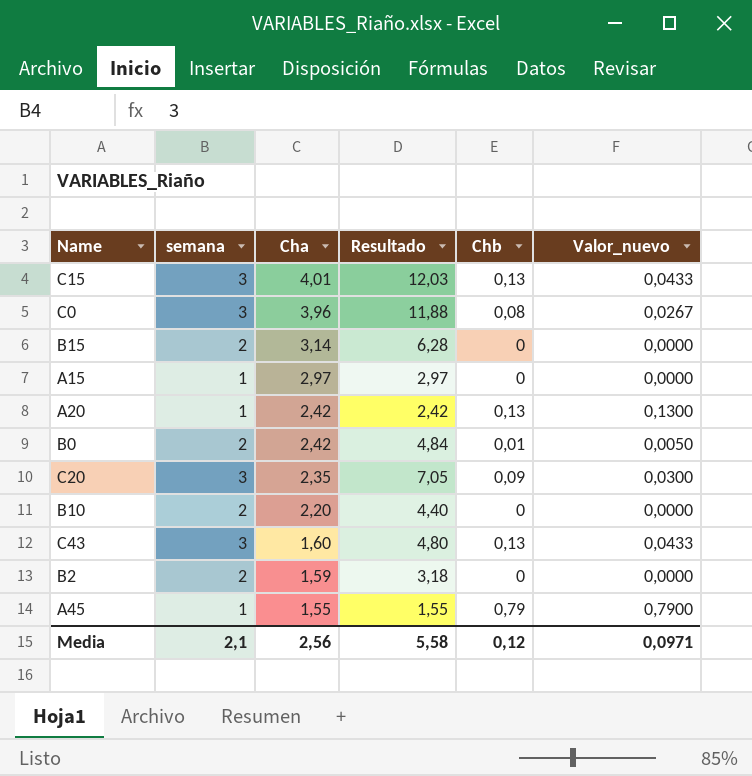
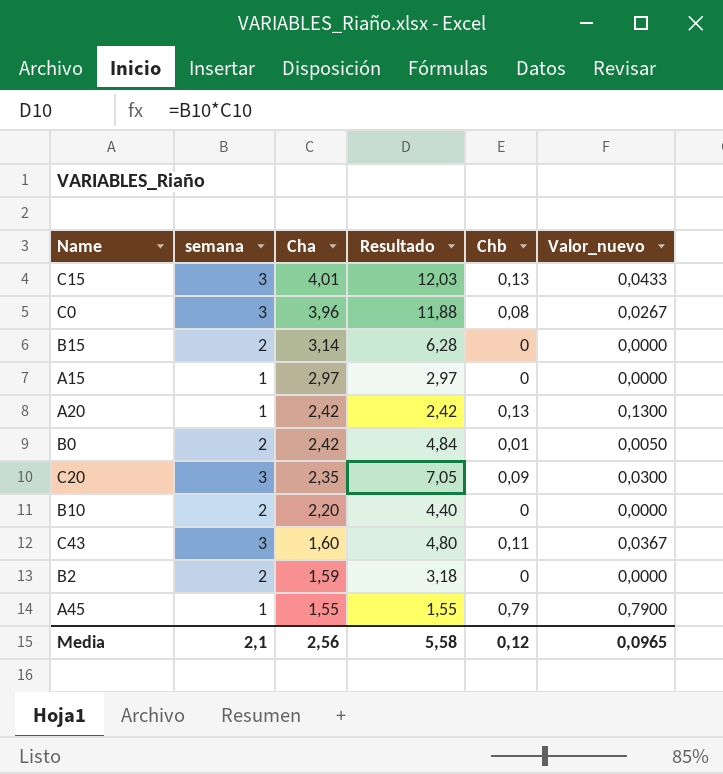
C43 | Chb: 0,13 -> 0,11
C43 | Valor_nuevo: 0,0433 -> 0,0367
Media | Valor_nuevo: 0,0971 -> 0,0965

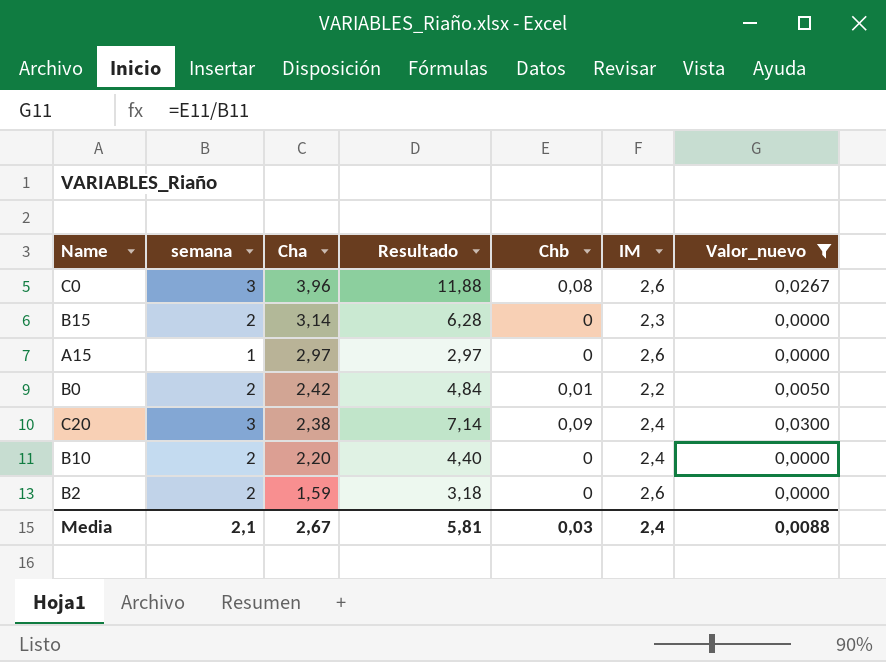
filter: none -> Valor_nuevo <= 0,0300
column IM | position: none -> 6
C20 | Cha: 2,35 -> 2,38
C20 | Resultado: 7,05 -> 7,14
Media | Cha: 2,56 -> 2,67
Media | Resultado: 5,58 -> 5,81
Media | Chb: 0,12 -> 0,03
Media | Valor_nuevo: 0,0965 -> 0,0088

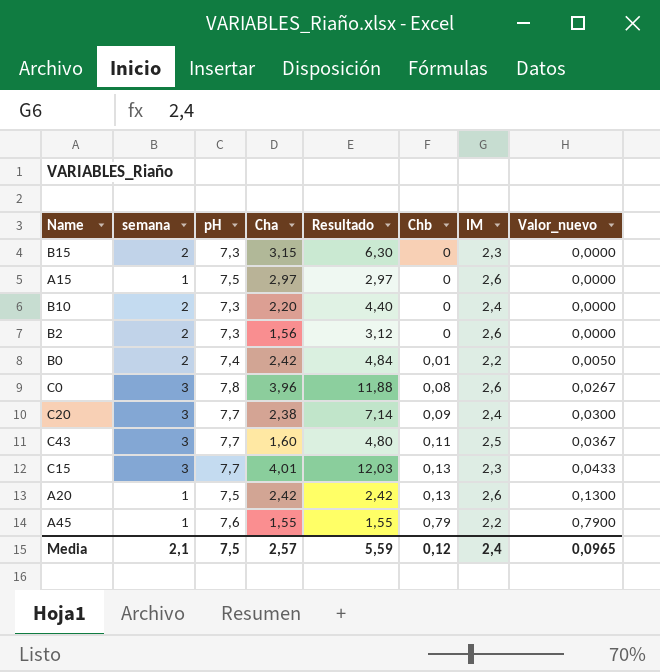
filter: Valor_nuevo <= 0,0300 -> none
row order: Cha descending -> Chb ascending
column pH | position: none -> 3
B15 | Cha: 3,14 -> 3,15
B15 | Resultado: 6,28 -> 6,30
B2 | Cha: 1,59 -> 1,56
B2 | Resultado: 3,18 -> 3,12
Media | Cha: 2,67 -> 2,57
Media | Resultado: 5,81 -> 5,59
Media | Chb: 0,03 -> 0,12
Media | Valor_nuevo: 0,0088 -> 0,0965

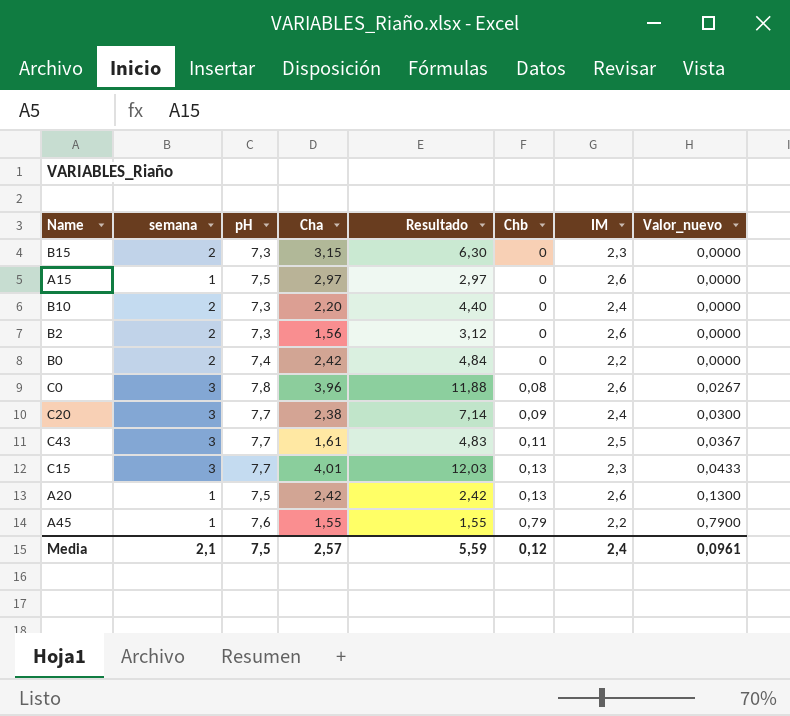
B0 | Chb: 0,01 -> 0
B0 | Valor_nuevo: 0,0050 -> 0,0000
C43 | Cha: 1,60 -> 1,61
C43 | Resultado: 4,80 -> 4,83
Media | Valor_nuevo: 0,0965 -> 0,0961

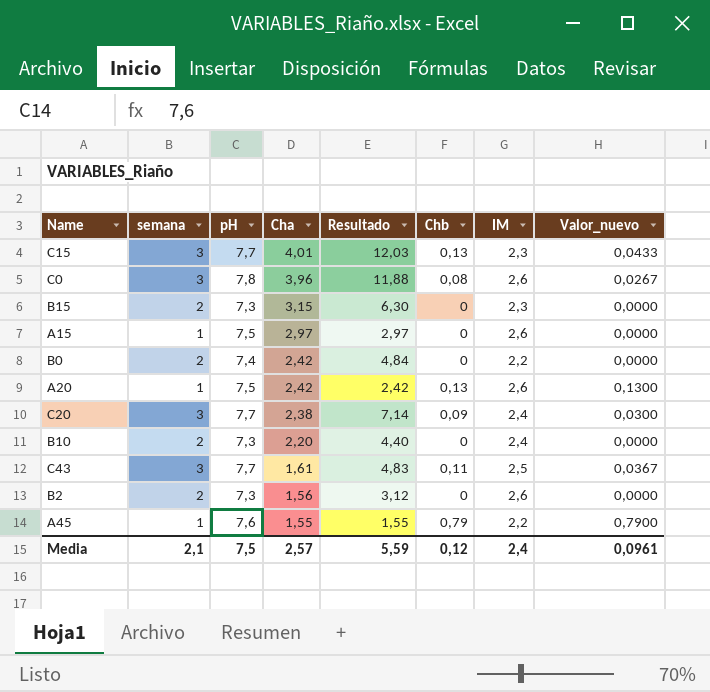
row order: Chb ascending -> Cha descending

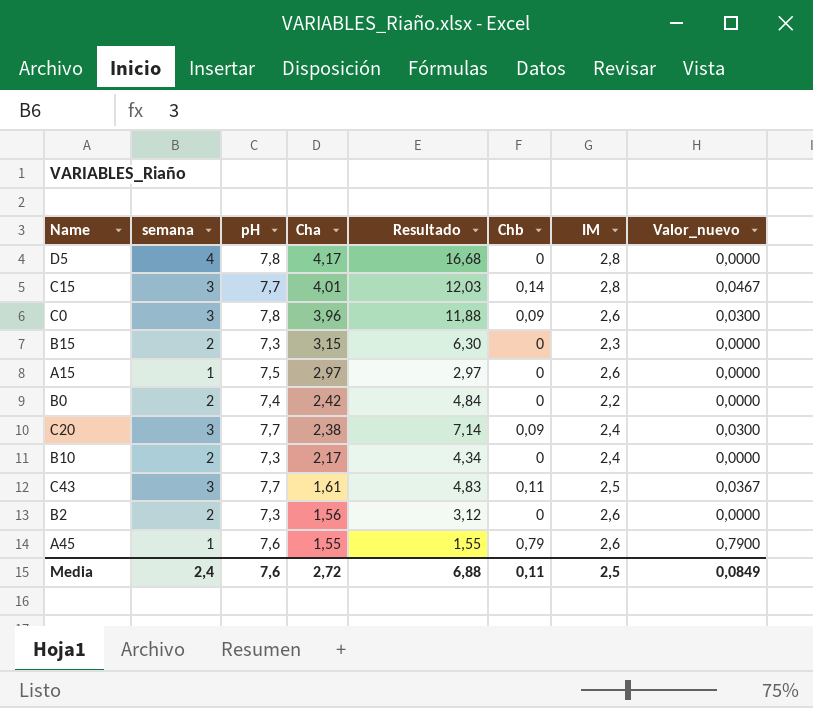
row A20: 1 | 7,5 | 2,42 | 2,42 | 0,13 | 2,6 | 0,1300 -> none
row D5: none -> 4 | 7,8 | 4,17 | 16,68 | 0 | 2,8 | 0,0000
C15 | Chb: 0,13 -> 0,14
C15 | IM: 2,3 -> 2,8
C15 | Valor_nuevo: 0,0433 -> 0,0467
C0 | Chb: 0,08 -> 0,09
C0 | Valor_nuevo: 0,0267 -> 0,0300
B10 | Cha: 2,20 -> 2,17
B10 | Resultado: 4,40 -> 4,34
A45 | IM: 2,2 -> 2,6
Media | semana: 2,1 -> 2,4
Media | pH: 7,5 -> 7,6
Media | Cha: 2,57 -> 2,72
Media | Resultado: 5,59 -> 6,88
Media | Chb: 0,12 -> 0,11
Media | IM: 2,4 -> 2,5
Media | Valor_nuevo: 0,0961 -> 0,0849

